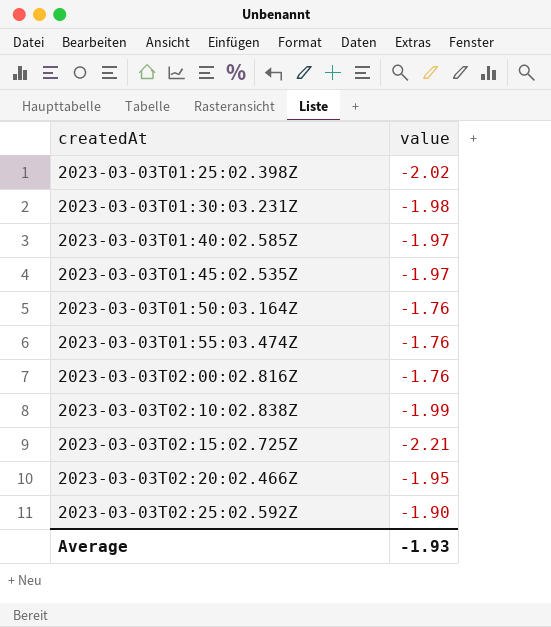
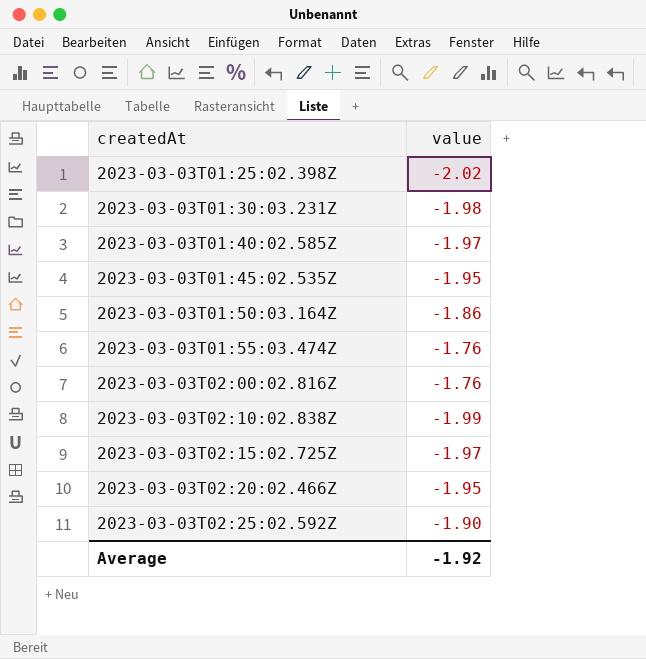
2023-03-03T01:45:02.535Z | value: -1.97 -> -1.95
2023-03-03T01:50:03.164Z | value: -1.76 -> -1.86
2023-03-03T02:15:02.725Z | value: -2.21 -> -1.97
Average | value: -1.93 -> -1.92

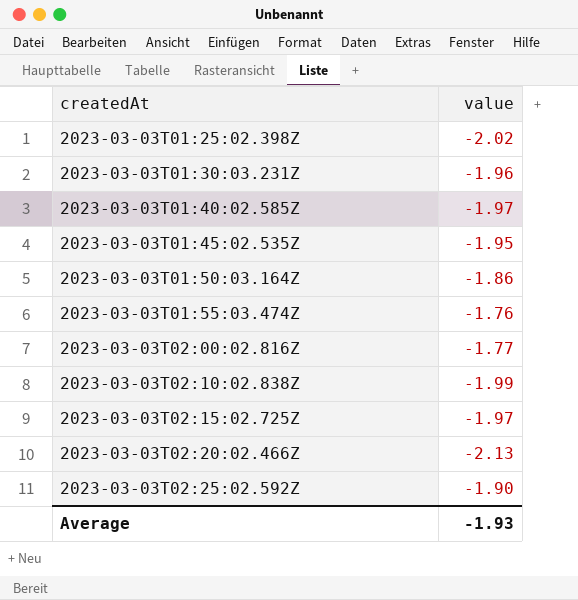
2023-03-03T01:30:03.231Z | value: -1.98 -> -1.96
2023-03-03T02:00:02.816Z | value: -1.76 -> -1.77
2023-03-03T02:20:02.466Z | value: -1.95 -> -2.13
Average | value: -1.92 -> -1.93

